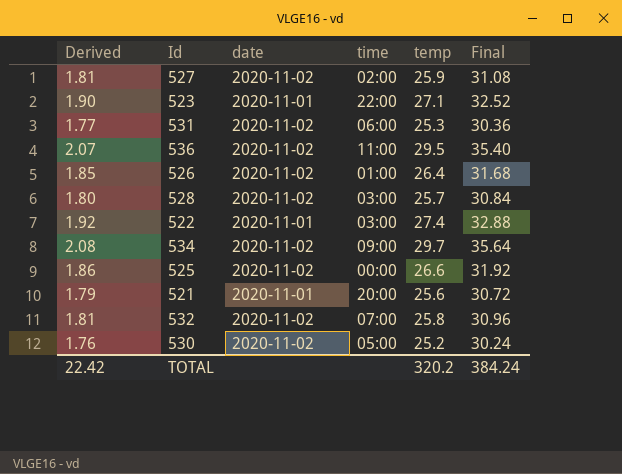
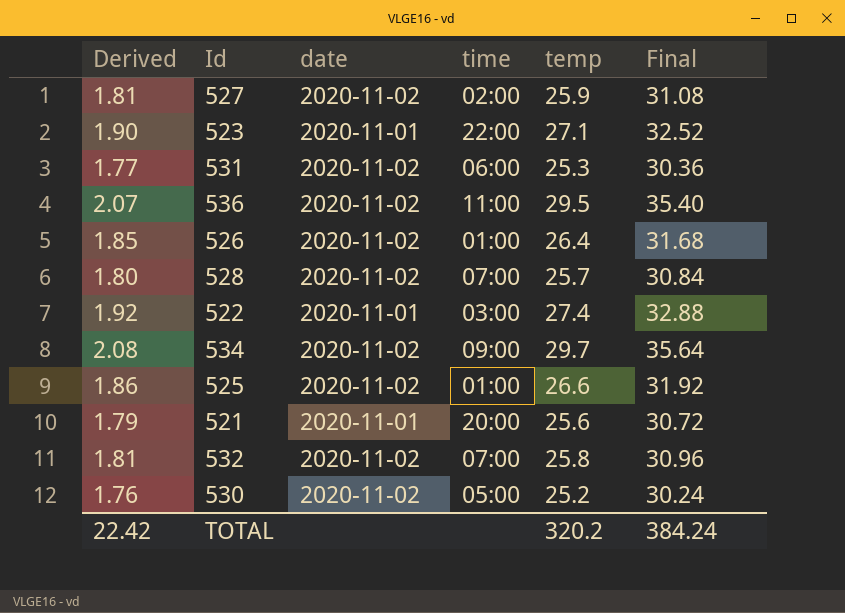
528 | time: 03:00 -> 07:00
525 | time: 00:00 -> 01:00

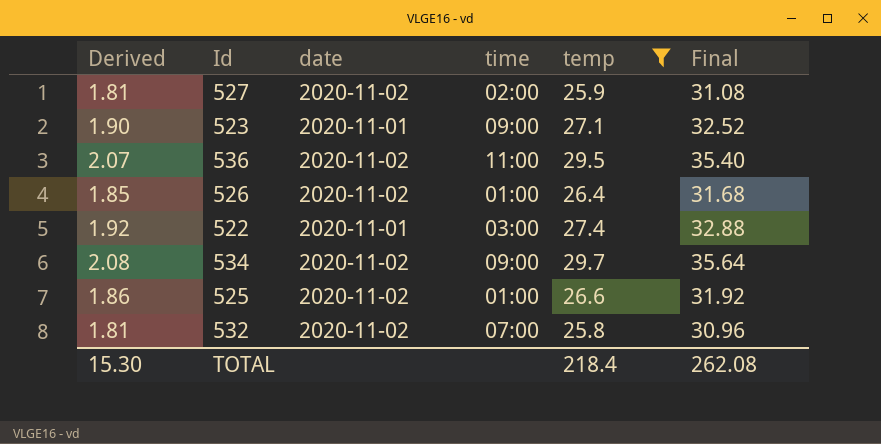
filter: none -> temp >= 25.8
523 | time: 22:00 -> 09:00
TOTAL | Derived: 22.42 -> 15.30
TOTAL | temp: 320.2 -> 218.4
TOTAL | Final: 384.24 -> 262.08

